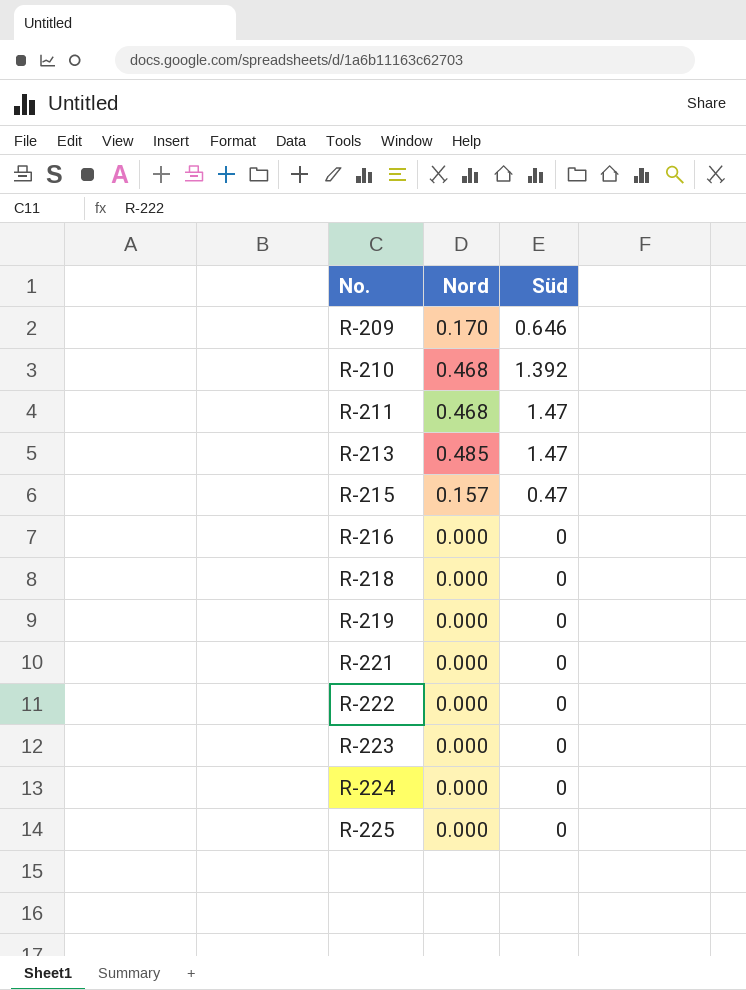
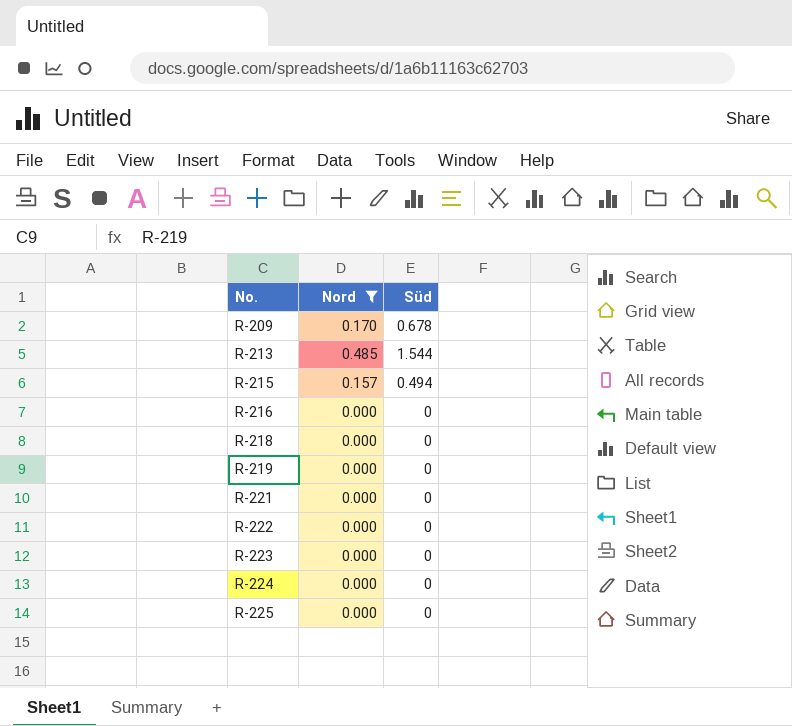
filter: none -> Nord != 0.468
R-209 | Süd: 0.646 -> 0.678
R-213 | Süd: 1.47 -> 1.544
R-215 | Süd: 0.47 -> 0.494

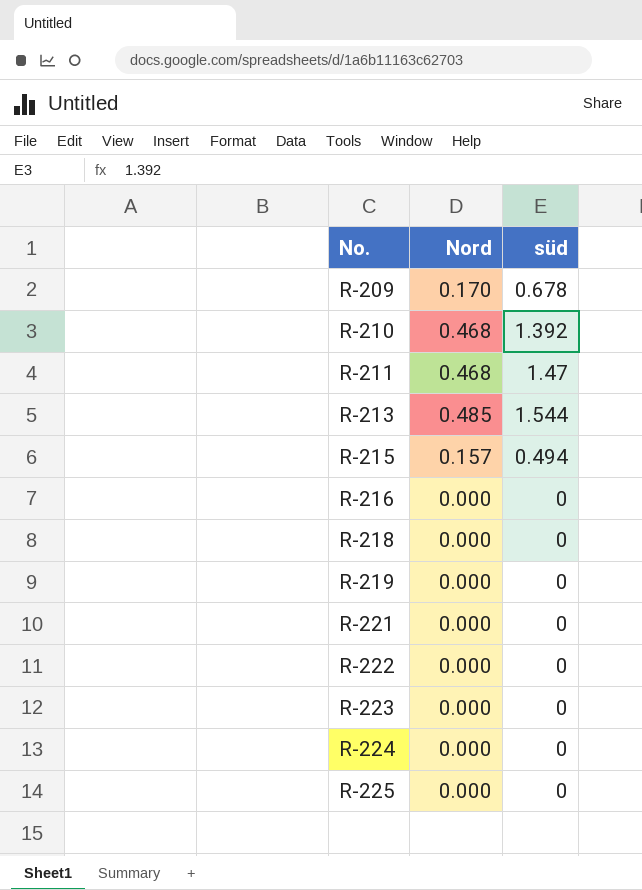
filter: Nord != 0.468 -> none
column name: Süd -> süd

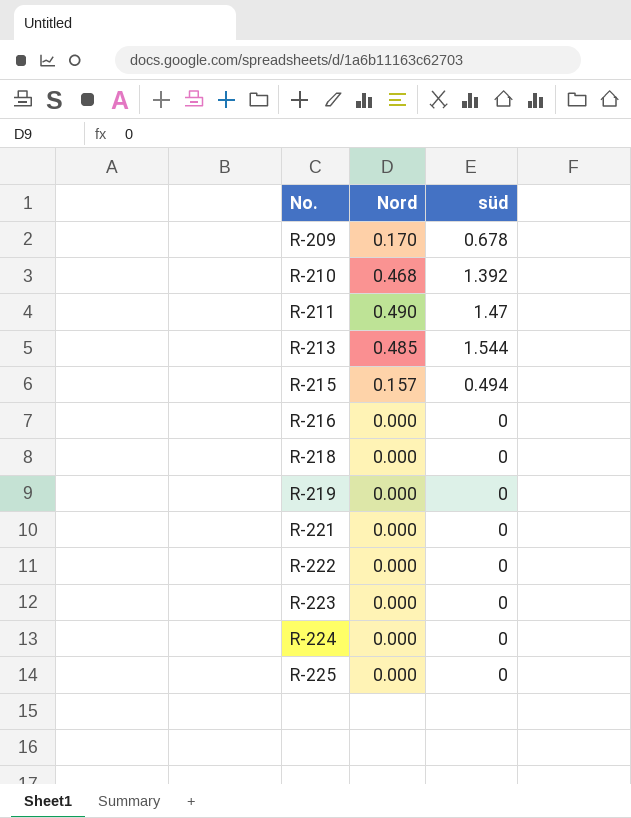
R-211 | Nord: 0.468 -> 0.490

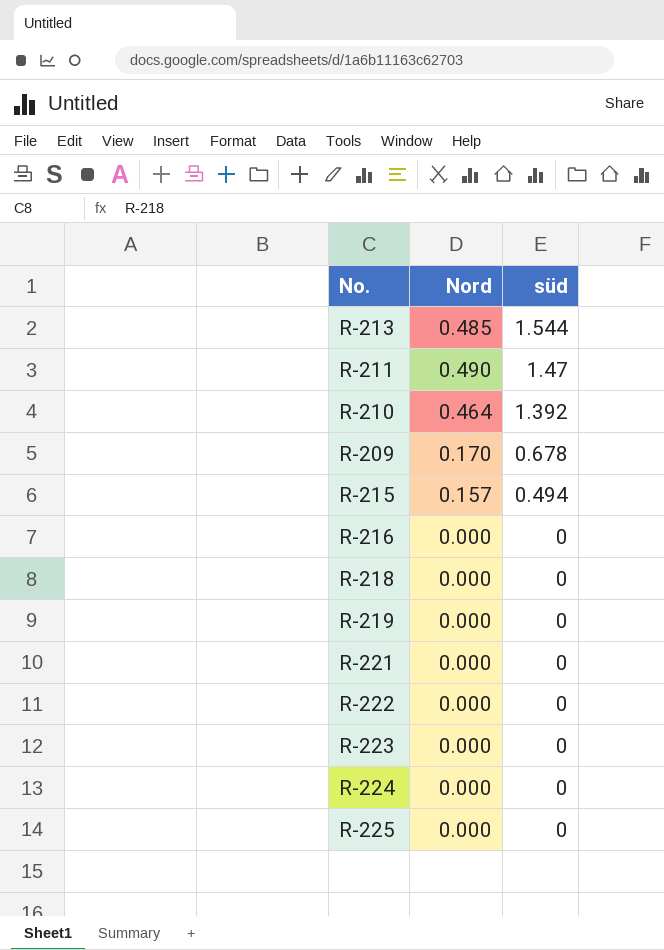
row order: No. ascending -> süd descending
R-210 | Nord: 0.468 -> 0.464

